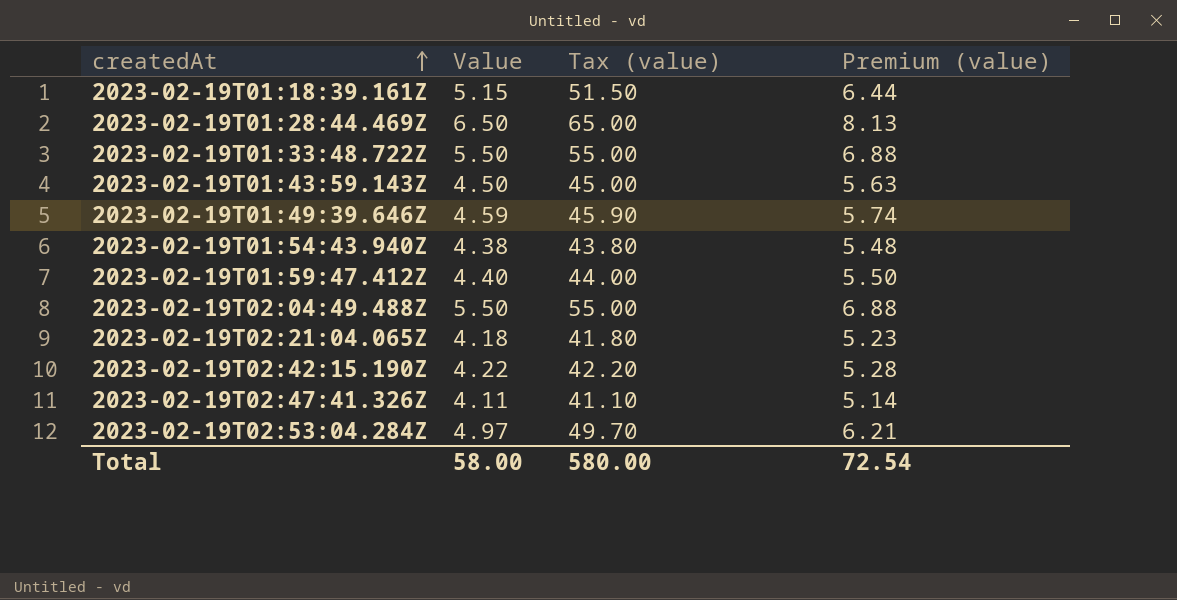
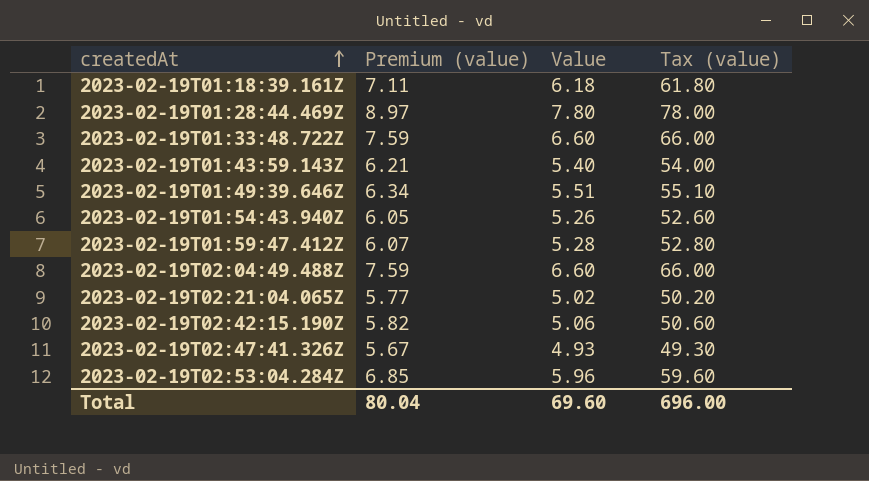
column Premium (value) | formula: [Value] * 1.25 -> [Value] * 1.15
column Premium (value) | position: 4 -> 2
2023-02-19T01:18:39.161Z | Value: 5.15 -> 6.18
2023-02-19T01:18:39.161Z | Tax (value): 51.50 -> 61.80
2023-02-19T01:28:44.469Z | Value: 6.50 -> 7.80
2023-02-19T01:28:44.469Z | Tax (value): 65.00 -> 78.00
2023-02-19T01:33:48.722Z | Value: 5.50 -> 6.60
2023-02-19T01:33:48.722Z | Tax (value): 55.00 -> 66.00
2023-02-19T01:43:59.143Z | Value: 4.50 -> 5.40
2023-02-19T01:43:59.143Z | Tax (value): 45.00 -> 54.00
2023-02-19T01:49:39.646Z | Value: 4.59 -> 5.51
2023-02-19T01:49:39.646Z | Tax (value): 45.90 -> 55.10
2023-02-19T01:54:43.940Z | Value: 4.38 -> 5.26
2023-02-19T01:54:43.940Z | Tax (value): 43.80 -> 52.60
2023-02-19T01:59:47.412Z | Value: 4.40 -> 5.28
2023-02-19T01:59:47.412Z | Tax (value): 44.00 -> 52.80
2023-02-19T02:04:49.488Z | Value: 5.50 -> 6.60
2023-02-19T02:04:49.488Z | Tax (value): 55.00 -> 66.00
2023-02-19T02:21:04.065Z | Value: 4.18 -> 5.02
2023-02-19T02:21:04.065Z | Tax (value): 41.80 -> 50.20
2023-02-19T02:42:15.190Z | Value: 4.22 -> 5.06
2023-02-19T02:42:15.190Z | Tax (value): 42.20 -> 50.60
2023-02-19T02:47:41.326Z | Value: 4.11 -> 4.93
2023-02-19T02:47:41.326Z | Tax (value): 41.10 -> 49.30
2023-02-19T02:53:04.284Z | Value: 4.97 -> 5.96
2023-02-19T02:53:04.284Z | Tax (value): 49.70 -> 59.60
Total | Premium (value): 72.54 -> 80.04
Total | Value: 58.00 -> 69.60
Total | Tax (value): 580.00 -> 696.00

